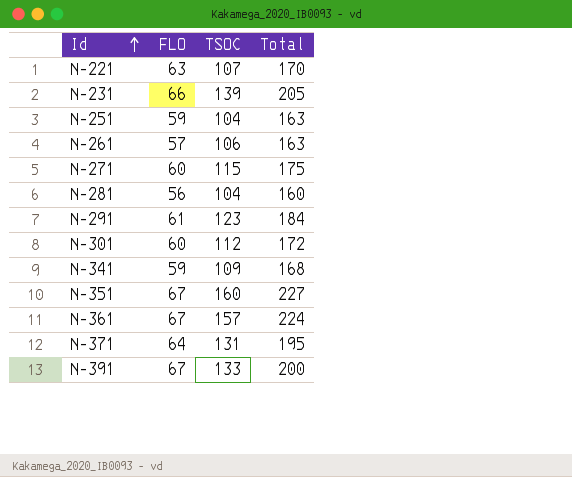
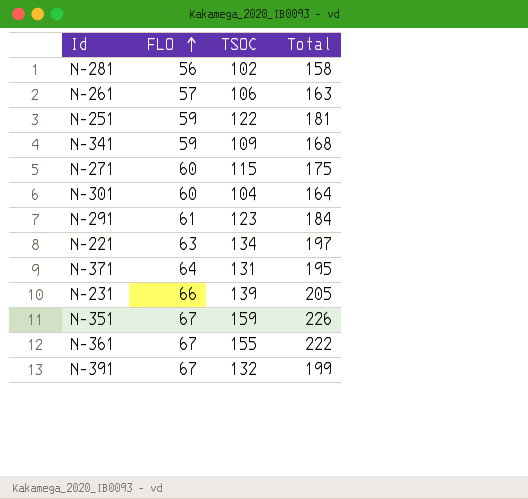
row order: Id ascending -> FLO ascending
N-281 | TSOC: 104 -> 102
N-281 | Total: 160 -> 158
N-251 | TSOC: 104 -> 122
N-251 | Total: 163 -> 181
N-301 | TSOC: 112 -> 104
N-301 | Total: 172 -> 164
N-221 | TSOC: 107 -> 134
N-221 | Total: 170 -> 197
N-351 | TSOC: 160 -> 159
N-351 | Total: 227 -> 226
N-361 | TSOC: 157 -> 155
N-361 | Total: 224 -> 222
N-391 | TSOC: 133 -> 132
N-391 | Total: 200 -> 199

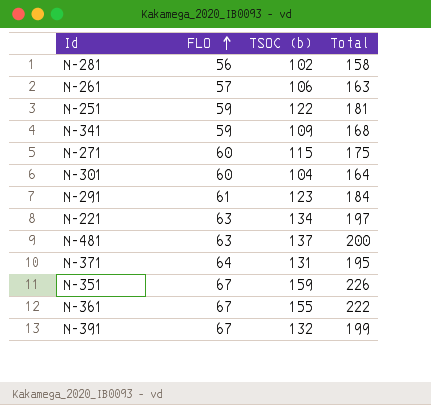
column name: TSOC -> TSOC (b)
row N-231: 66 | 139 | 205 -> none
row N-481: none -> 63 | 137 | 200

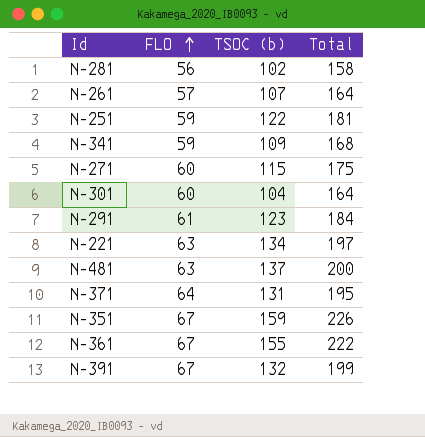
N-261 | TSOC (b): 106 -> 107
N-261 | Total: 163 -> 164

